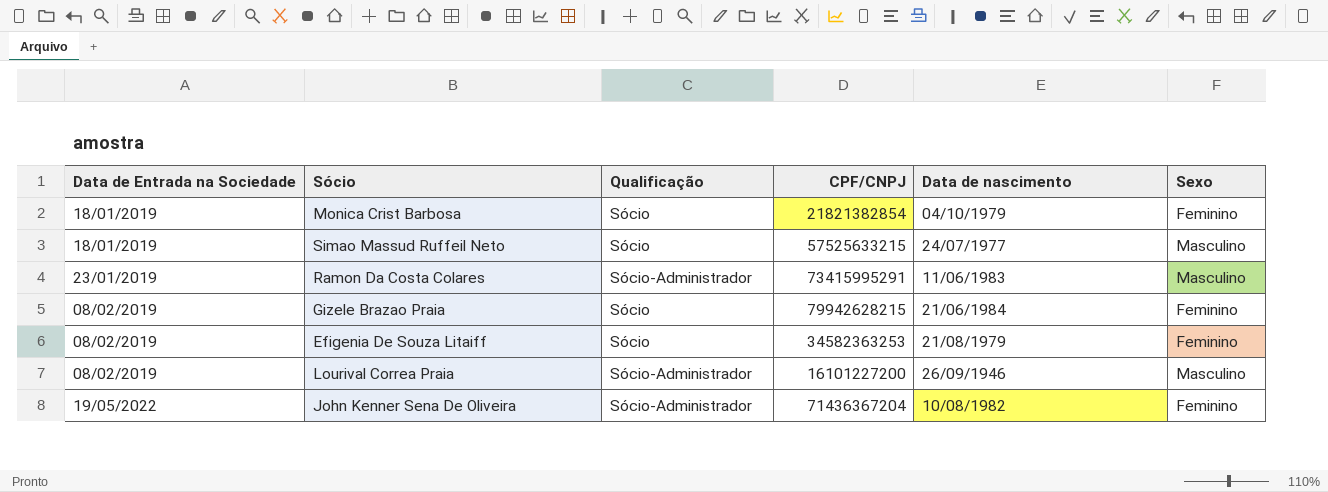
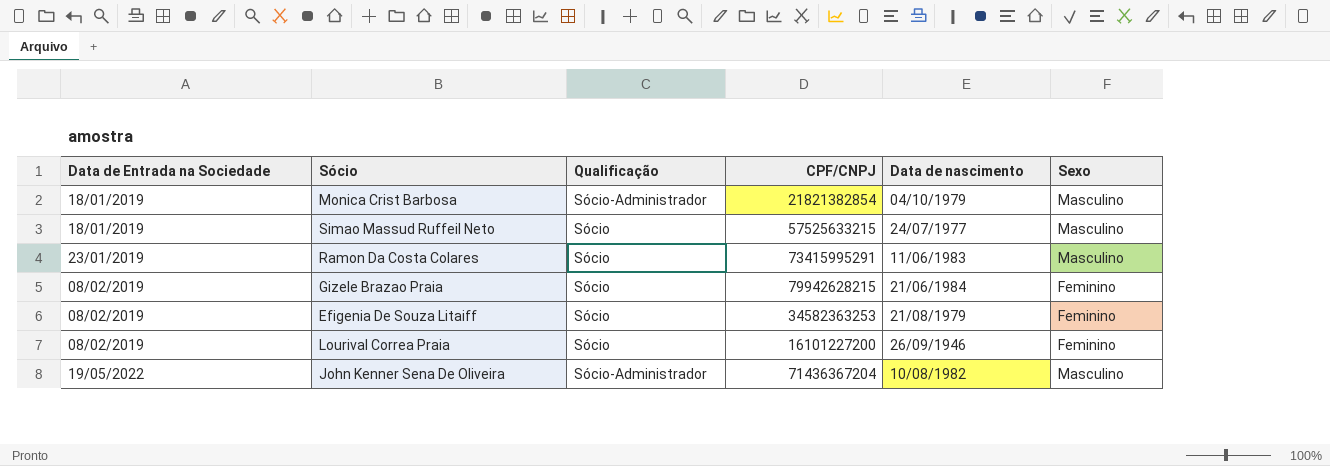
Monica Crist Barbosa | Qualificação: Sócio -> Sócio-Administrador
Monica Crist Barbosa | Sexo: Feminino -> Masculino
Ramon Da Costa Colares | Qualificação: Sócio-Administrador -> Sócio
Lourival Correa Praia | Qualificação: Sócio-Administrador -> Sócio
Lourival Correa Praia | Sexo: Masculino -> Feminino
John Kenner Sena De Oliveira | Sexo: Feminino -> Masculino

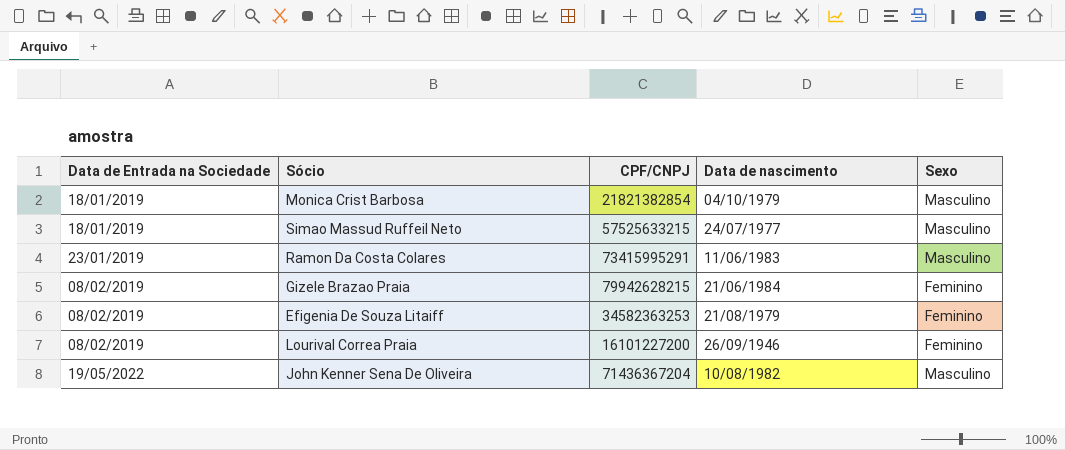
column Qualificação | position: 3 -> none

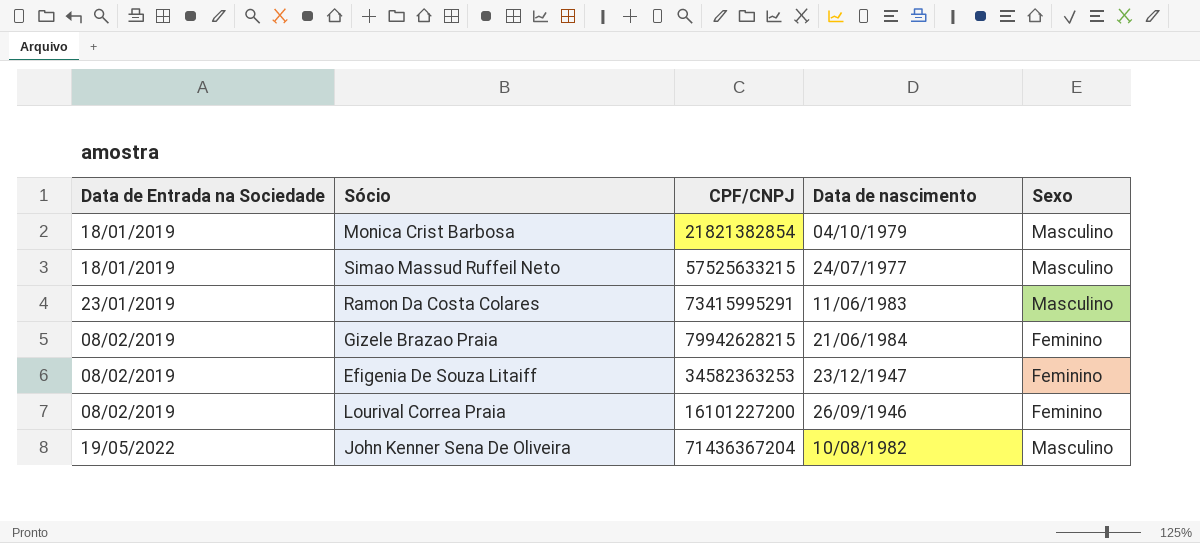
Efigenia De Souza Litaiff | Data de nascimento: 21/08/1979 -> 23/12/1947

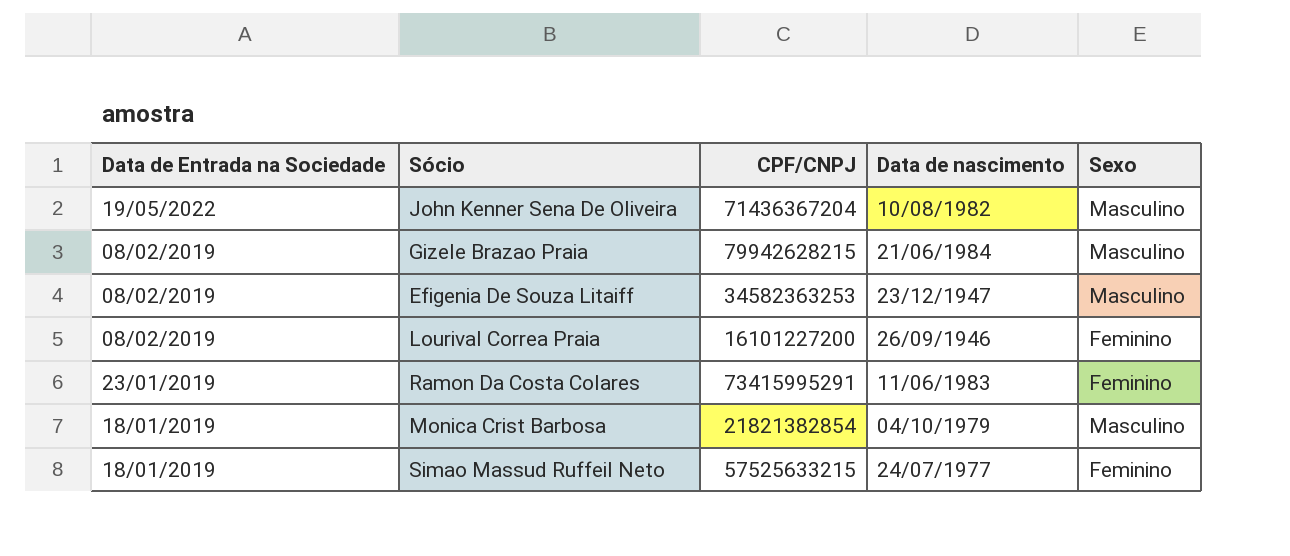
row order: Data de Entrada na Sociedade ascending -> Data de Entrada na Sociedade descending
Gizele Brazao Praia | Sexo: Feminino -> Masculino
Efigenia De Souza Litaiff | Sexo: Feminino -> Masculino
Ramon Da Costa Colares | Sexo: Masculino -> Feminino
Simao Massud Ruffeil Neto | Sexo: Masculino -> Feminino

